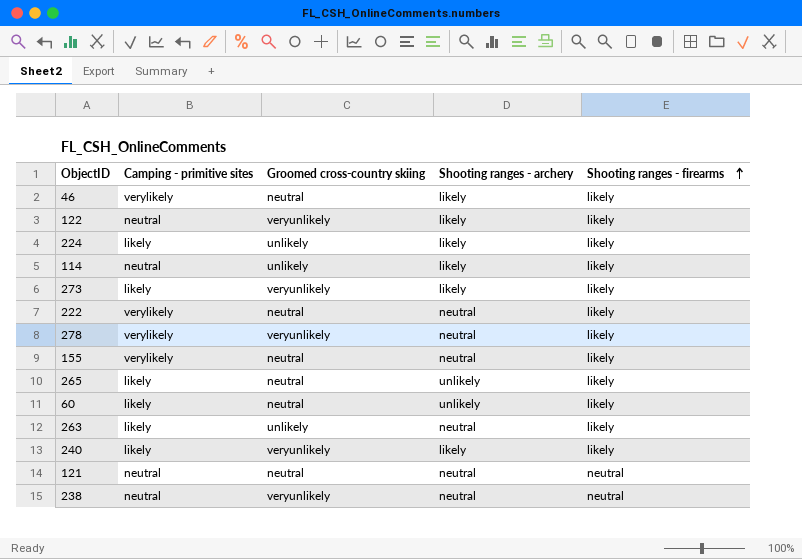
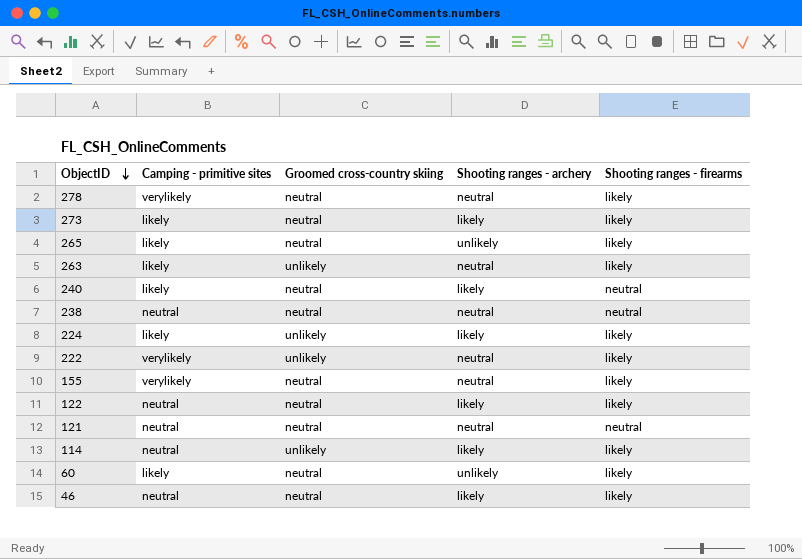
row order: Shooting ranges - firearms ascending -> ObjectID descending
278 | Groomed cross-country skiing: veryunlikely -> neutral
273 | Groomed cross-country skiing: veryunlikely -> neutral
240 | Groomed cross-country skiing: veryunlikely -> neutral
240 | Shooting ranges - firearms: likely -> neutral
238 | Groomed cross-country skiing: veryunlikely -> neutral
222 | Groomed cross-country skiing: neutral -> unlikely
122 | Groomed cross-country skiing: veryunlikely -> neutral
46 | Camping - primitive sites: verylikely -> neutral

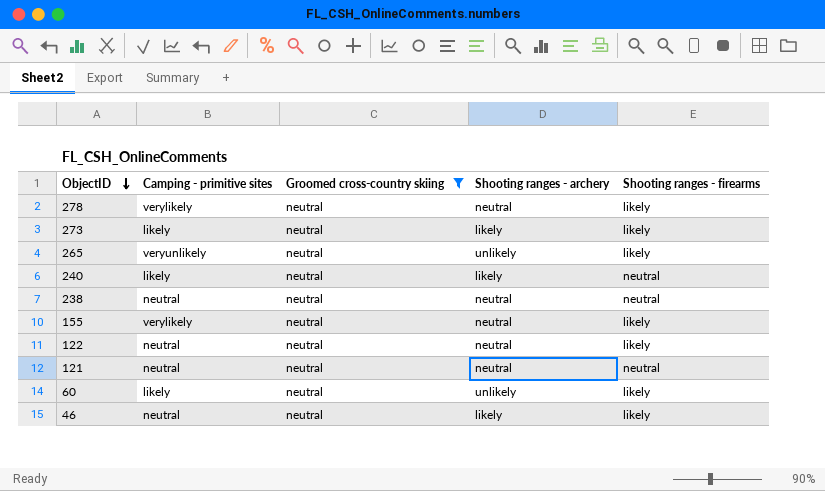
filter: none -> Groomed cross-country skiing = neutral
265 | Camping - primitive sites: likely -> veryunlikely
122 | Shooting ranges - archery: likely -> neutral

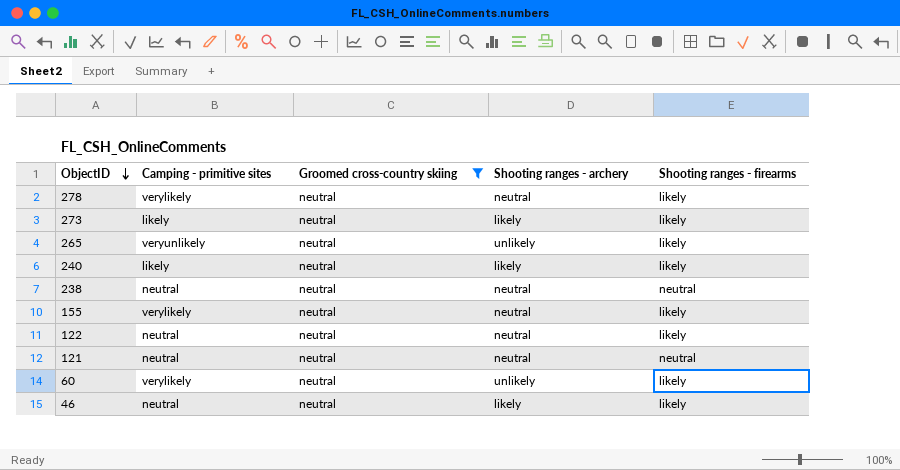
240 | Shooting ranges - firearms: neutral -> likely
60 | Camping - primitive sites: likely -> verylikely

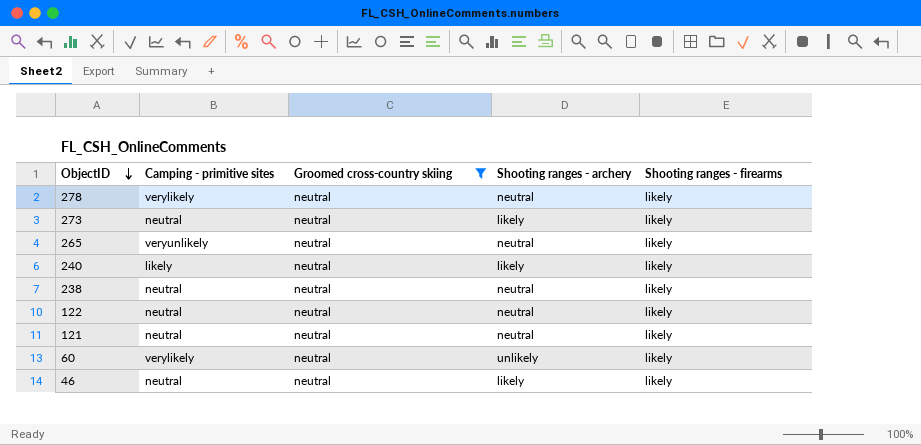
row 155: verylikely | neutral | neutral | likely -> none
273 | Camping - primitive sites: likely -> neutral
265 | Shooting ranges - archery: unlikely -> neutral
238 | Shooting ranges - firearms: neutral -> likely
121 | Shooting ranges - firearms: neutral -> likely

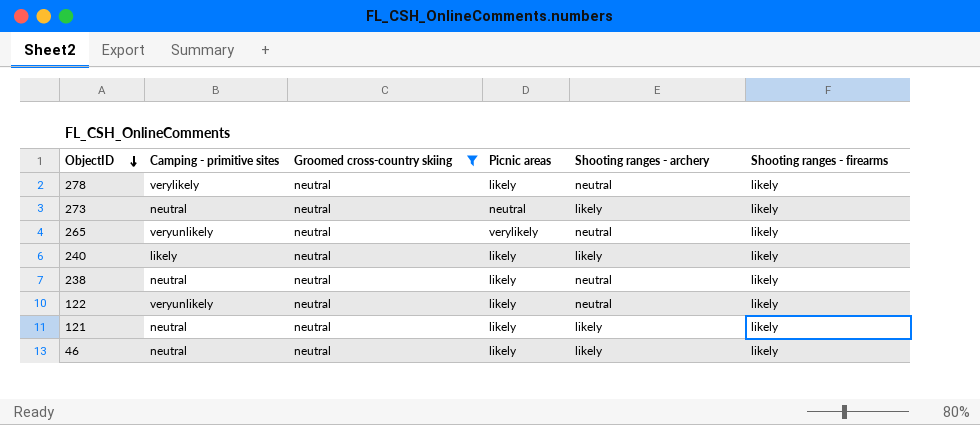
column Picnic areas | position: none -> 4
row 60: verylikely | neutral | unlikely | likely -> none
122 | Camping - primitive sites: neutral -> veryunlikely
121 | Shooting ranges - archery: neutral -> likely

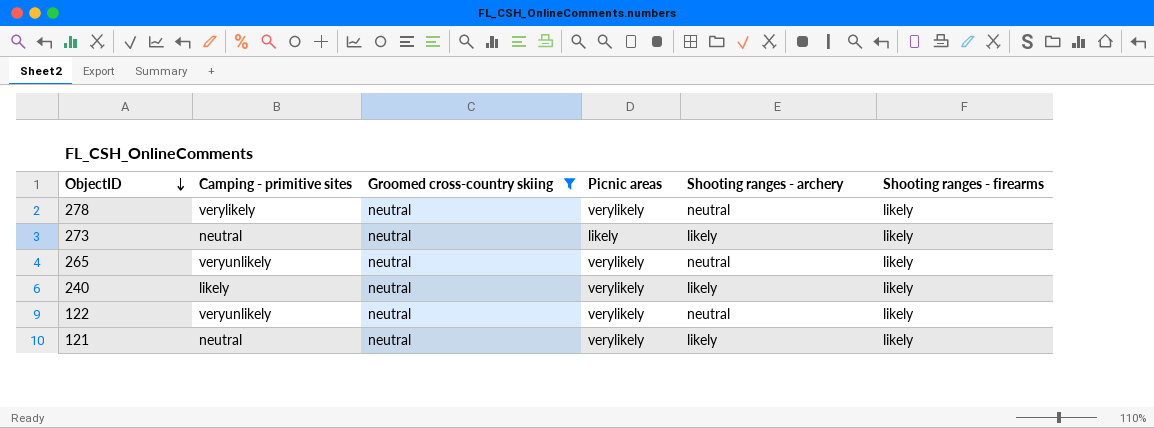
row 238: neutral | neutral | likely | neutral | likely -> none
row 46: neutral | neutral | likely | likely | likely -> none
278 | Picnic areas: likely -> verylikely
273 | Picnic areas: neutral -> likely
240 | Picnic areas: likely -> verylikely
122 | Picnic areas: likely -> verylikely
121 | Picnic areas: likely -> verylikely

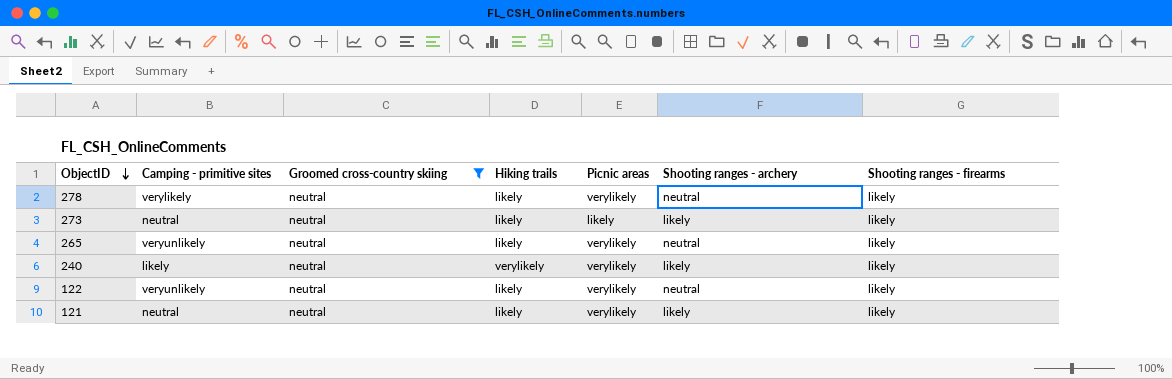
column Hiking trails | position: none -> 4

